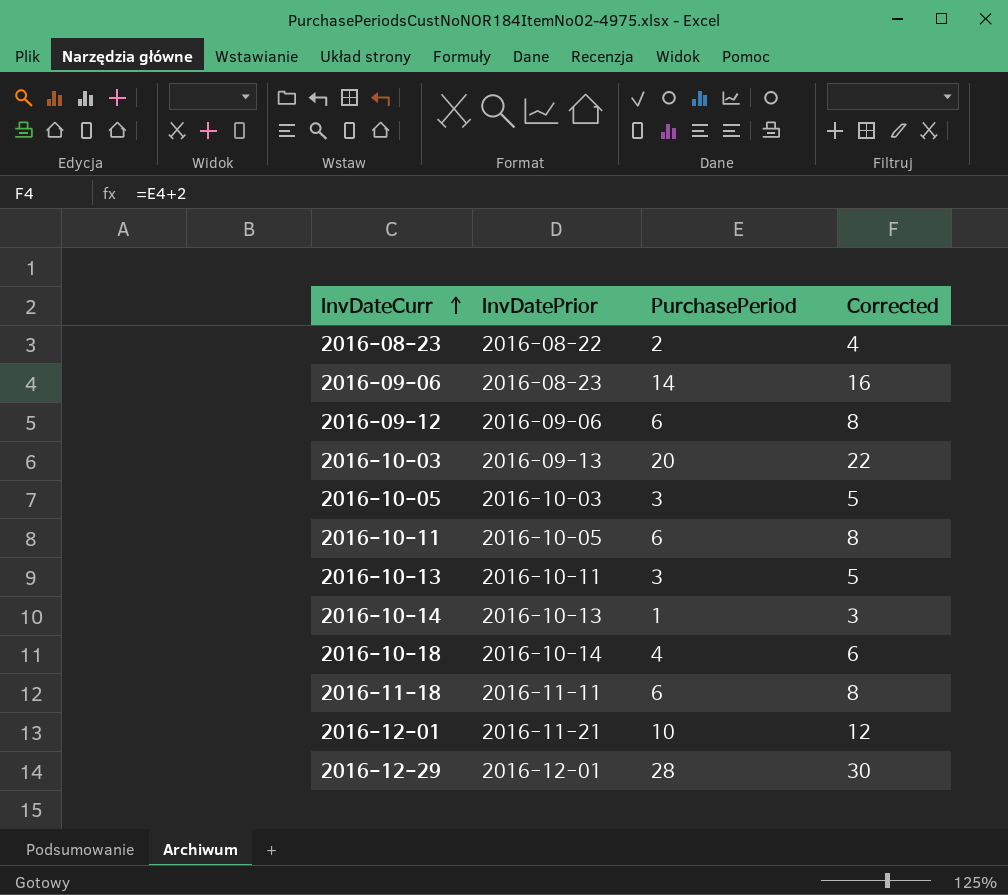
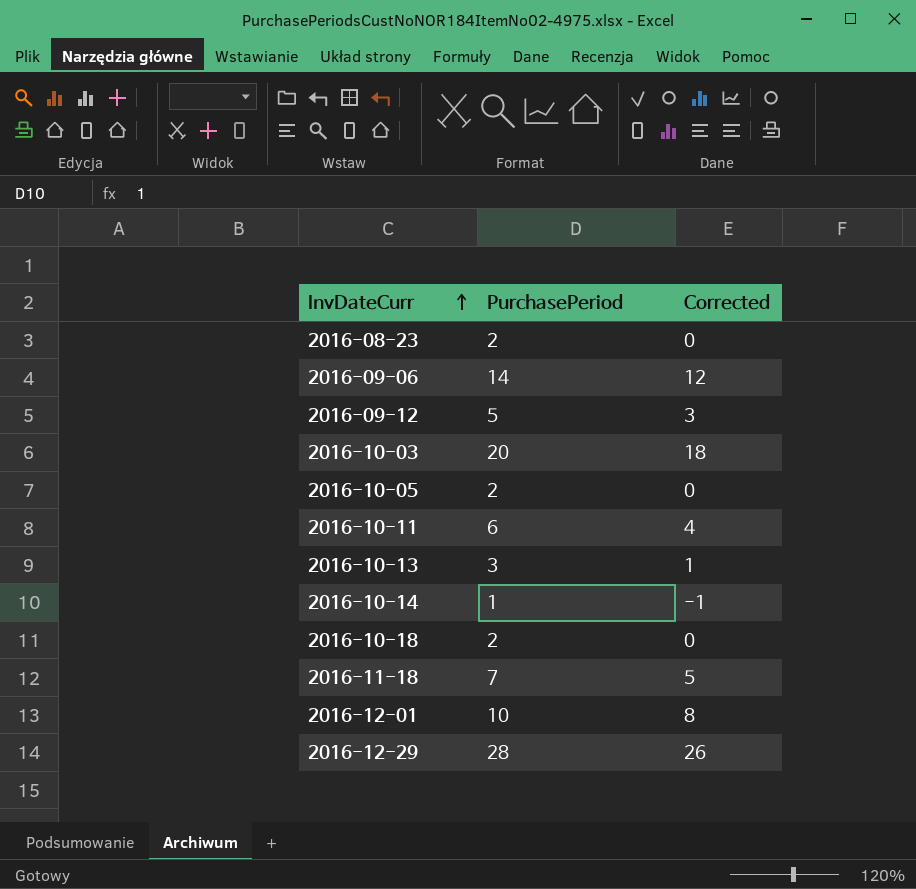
column InvDatePrior | position: 2 -> none
column Corrected | formula: [PurchasePeriod] + 2 -> [PurchasePeriod] - 2
2016-09-12 | PurchasePeriod: 6 -> 5
2016-10-05 | PurchasePeriod: 3 -> 2
2016-10-18 | PurchasePeriod: 4 -> 2
2016-11-18 | PurchasePeriod: 6 -> 7

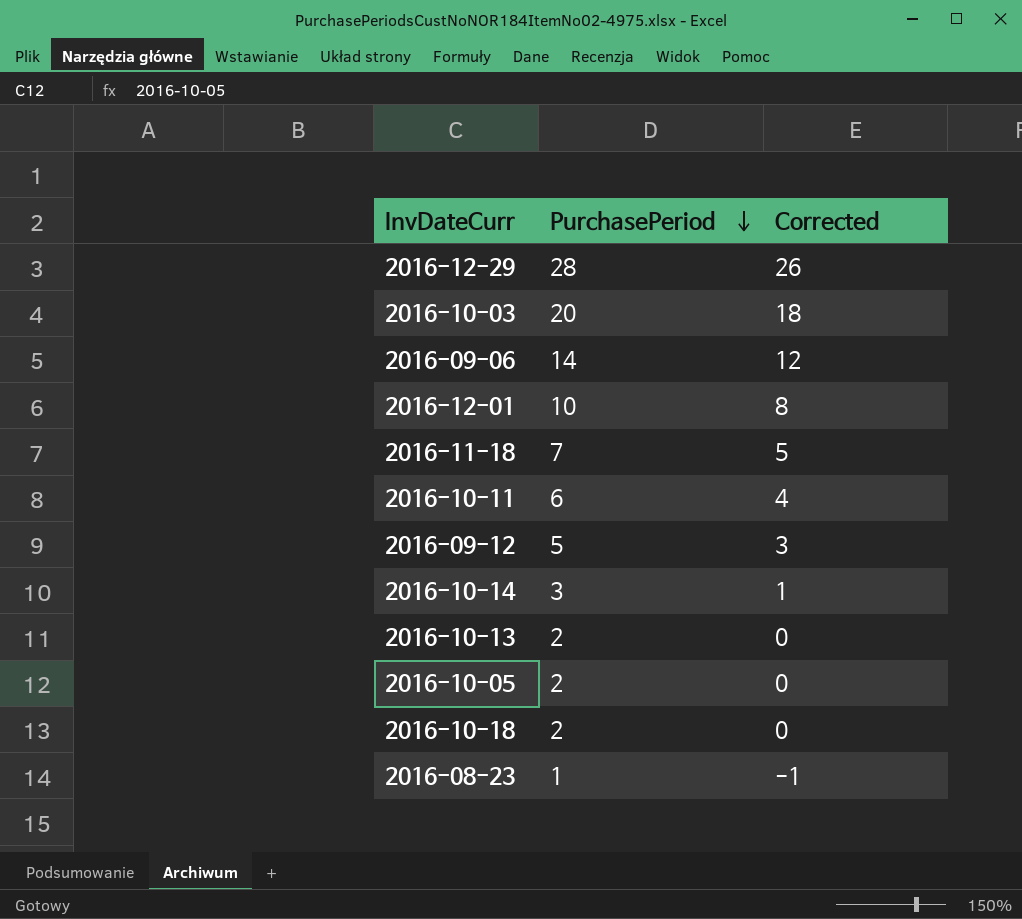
row order: InvDateCurr ascending -> PurchasePeriod descending
2016-10-14 | PurchasePeriod: 1 -> 3
2016-10-14 | Corrected: -1 -> 1
2016-10-13 | PurchasePeriod: 3 -> 2
2016-10-13 | Corrected: 1 -> 0
2016-08-23 | PurchasePeriod: 2 -> 1
2016-08-23 | Corrected: 0 -> -1

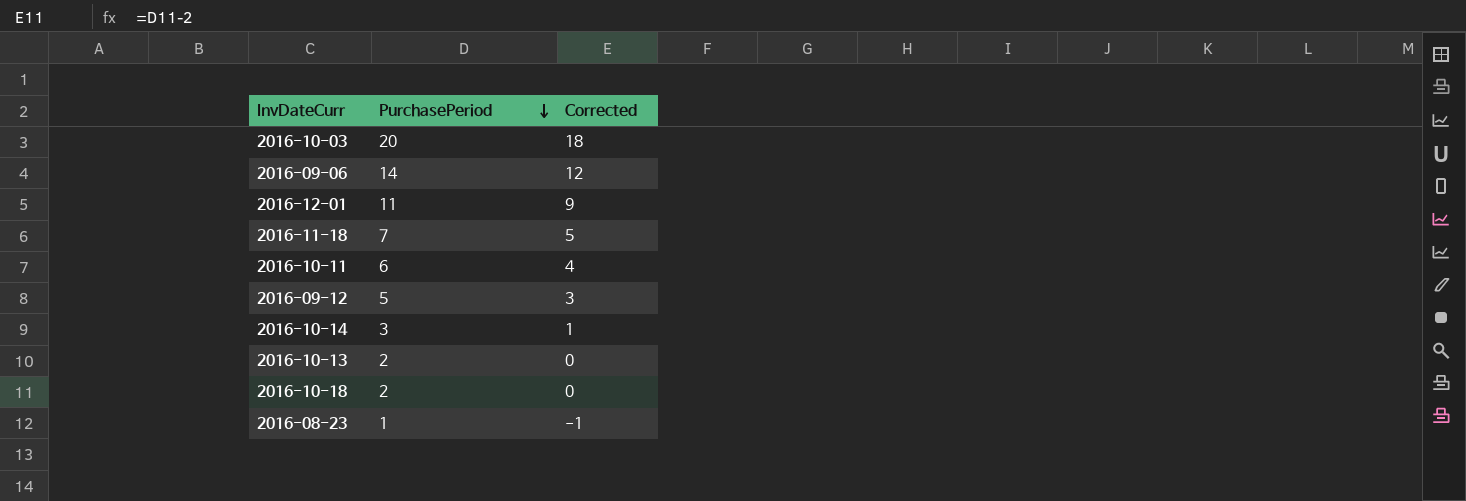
row 2016-12-29: 28 | 26 -> none
row 2016-10-05: 2 | 0 -> none
2016-12-01 | PurchasePeriod: 10 -> 11
2016-12-01 | Corrected: 8 -> 9

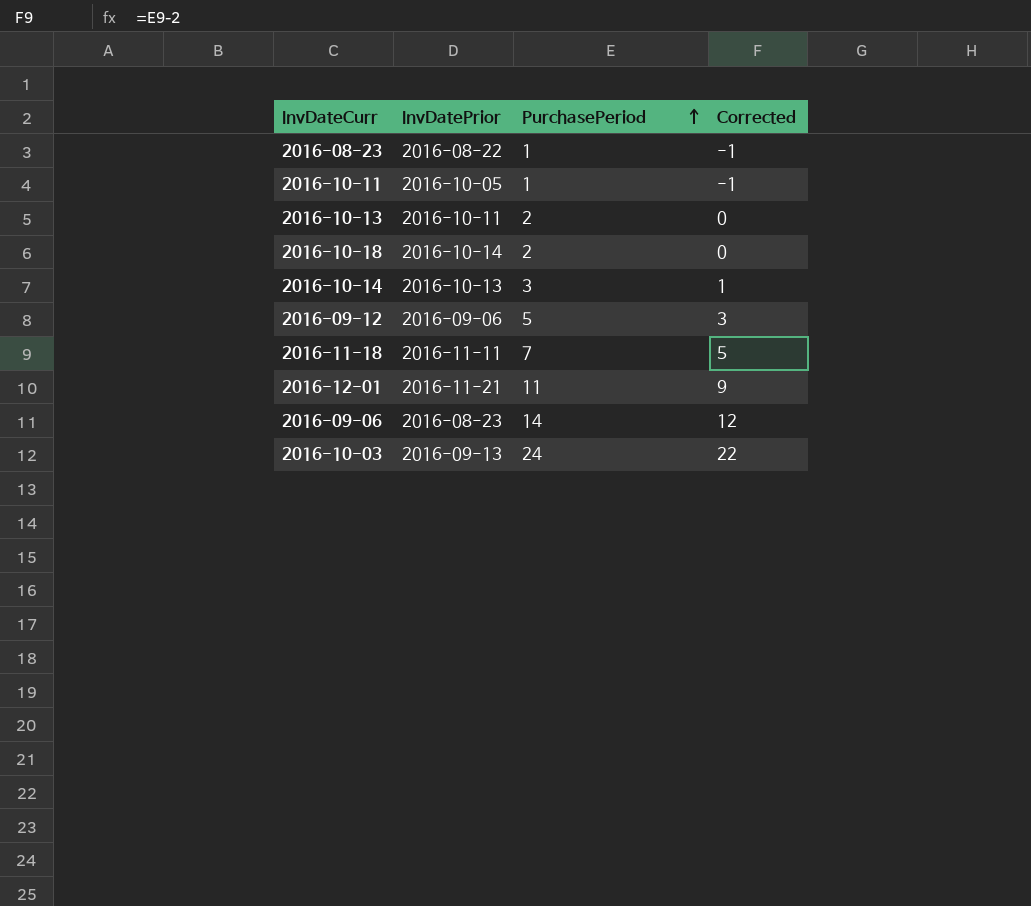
row order: PurchasePeriod descending -> PurchasePeriod ascending
column InvDatePrior | position: none -> 2
2016-10-11 | PurchasePeriod: 6 -> 1
2016-10-11 | Corrected: 4 -> -1
2016-10-03 | PurchasePeriod: 20 -> 24
2016-10-03 | Corrected: 18 -> 22

